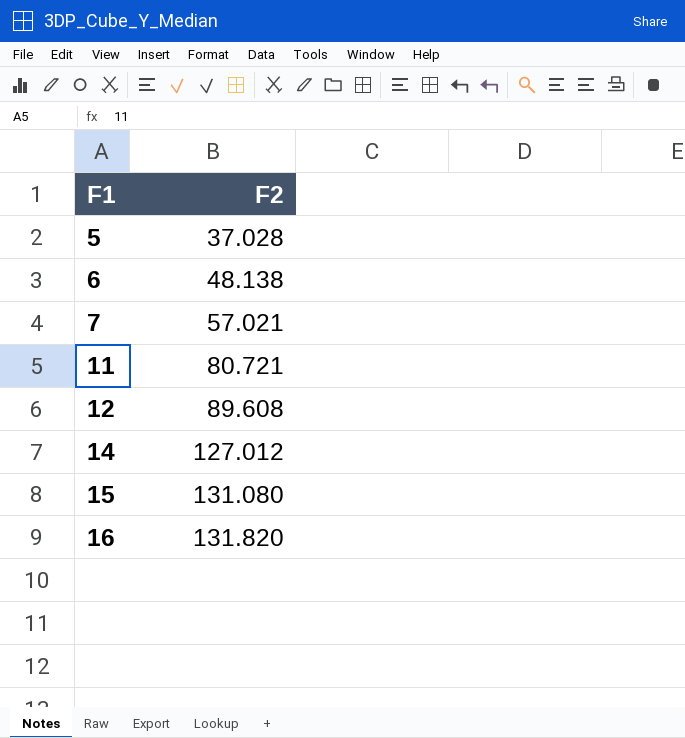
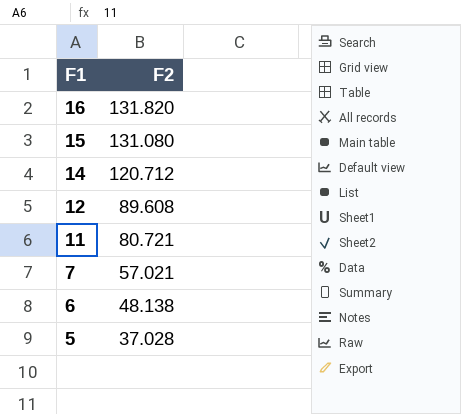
row order: F1 ascending -> F1 descending
14 | F2: 127.012 -> 120.712

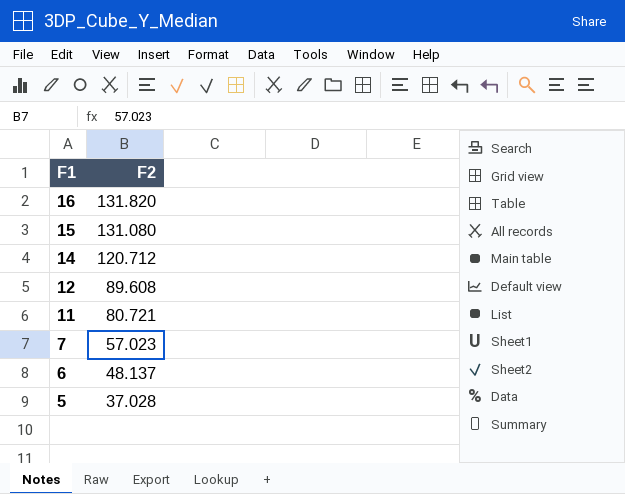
7 | F2: 57.021 -> 57.023
6 | F2: 48.138 -> 48.137

